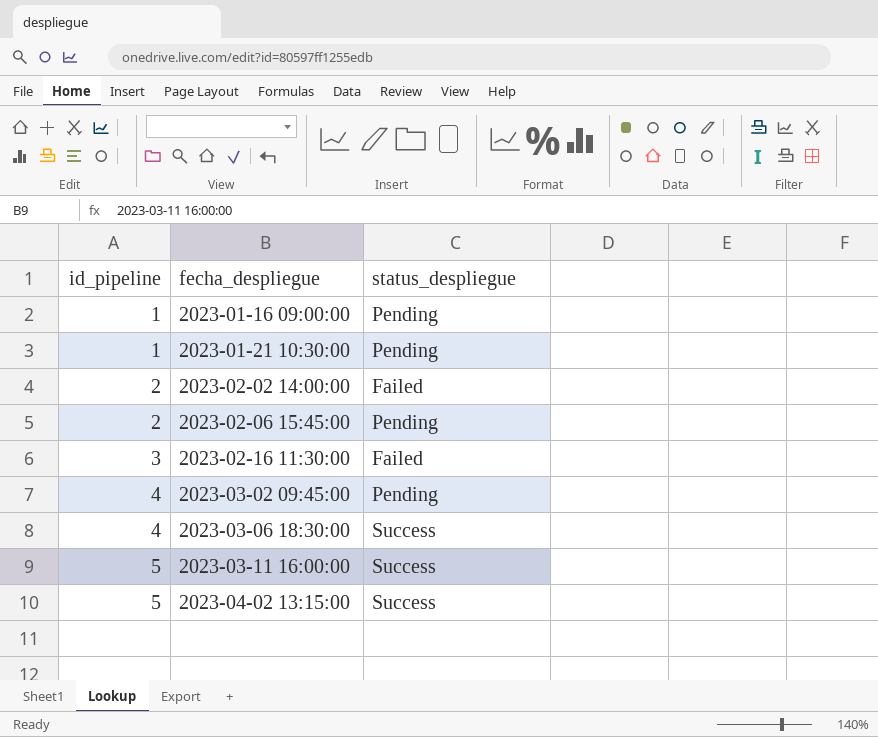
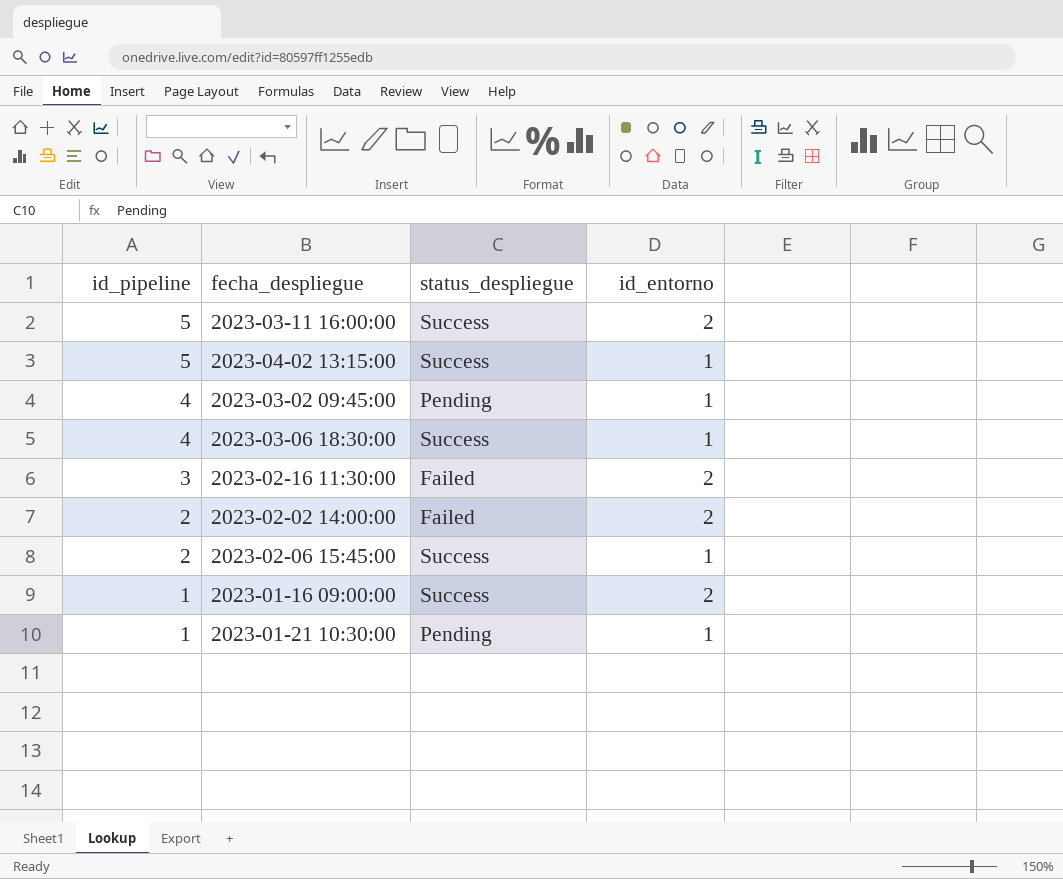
row order: id_pipeline ascending -> id_pipeline descending
column id_entorno | position: none -> 4
2023-02-06 15:45:00 | status_despliegue: Pending -> Success
2023-01-16 09:00:00 | status_despliegue: Pending -> Success

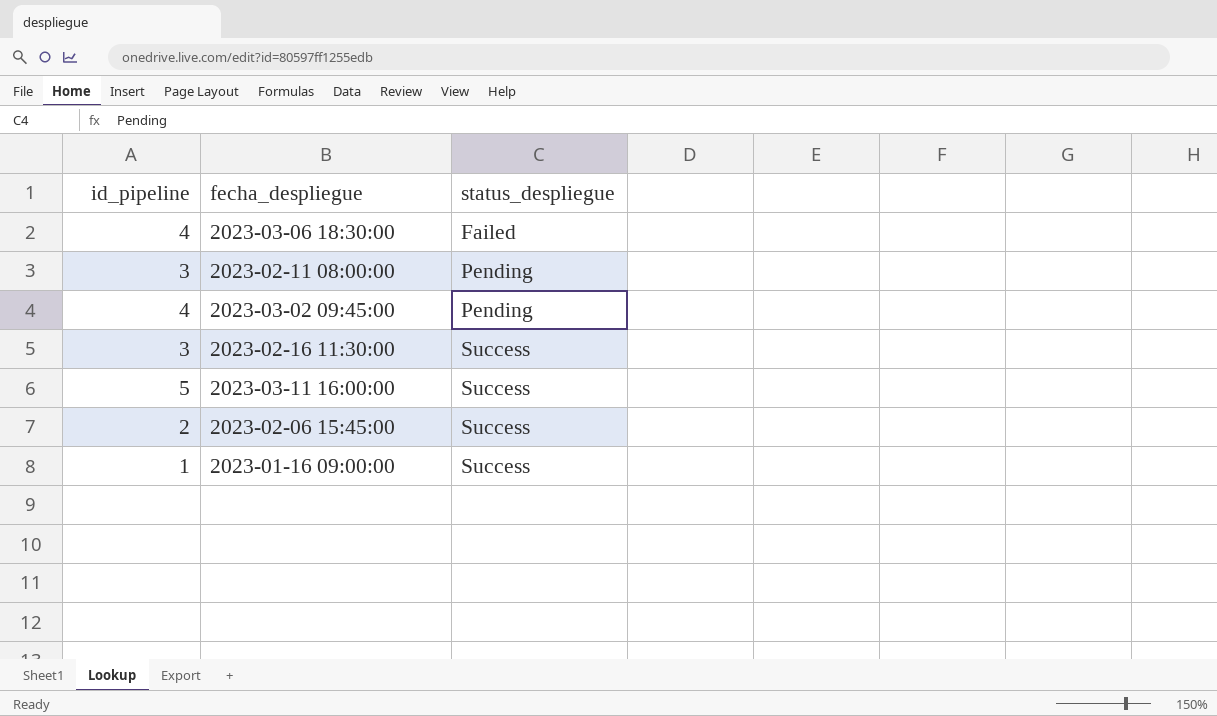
row order: id_pipeline descending -> status_despliegue ascending
column id_entorno | position: 4 -> none
row 2023-04-02 13:15:00: 5 | Success | 1 -> none
row 2023-02-02 14:00:00: 2 | Failed | 2 -> none
row 2023-01-21 10:30:00: 1 | Pending | 1 -> none
2023-03-06 18:30:00 | status_despliegue: Success -> Failed
row 2023-02-11 08:00:00: none -> 3 | Pending
2023-02-16 11:30:00 | status_despliegue: Failed -> Success

